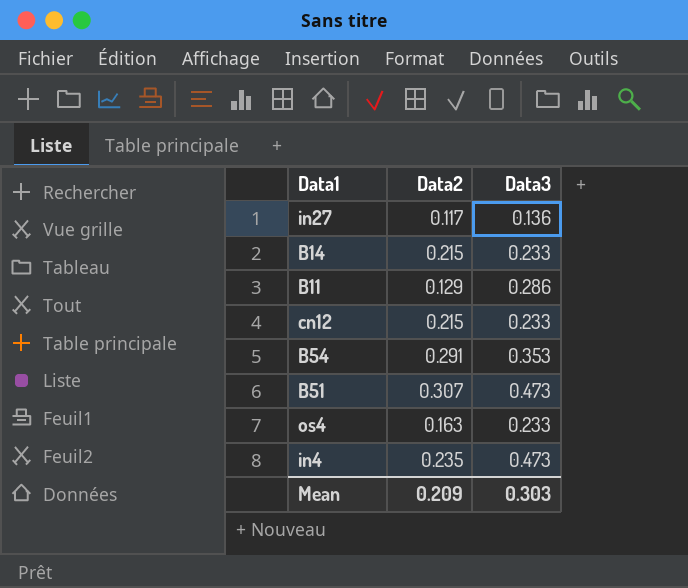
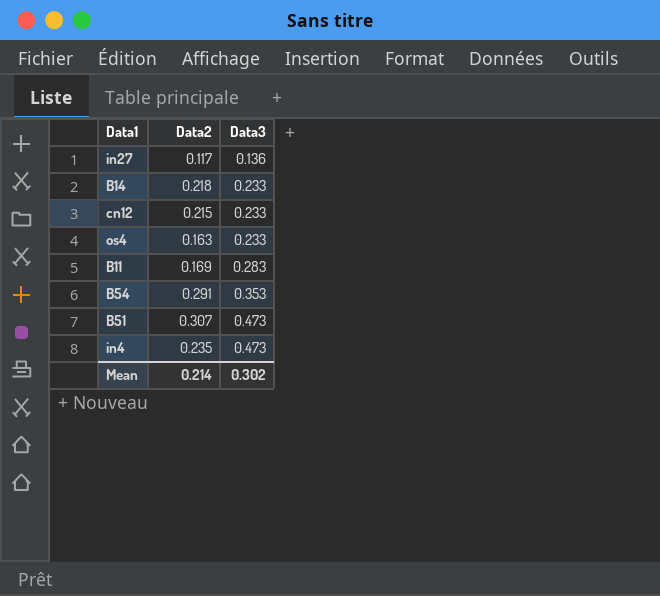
row order: none -> Data3 ascending
B14 | Data2: 0.215 -> 0.218
B11 | Data2: 0.129 -> 0.169
B11 | Data3: 0.286 -> 0.283
Mean | Data2: 0.209 -> 0.214
Mean | Data3: 0.303 -> 0.302

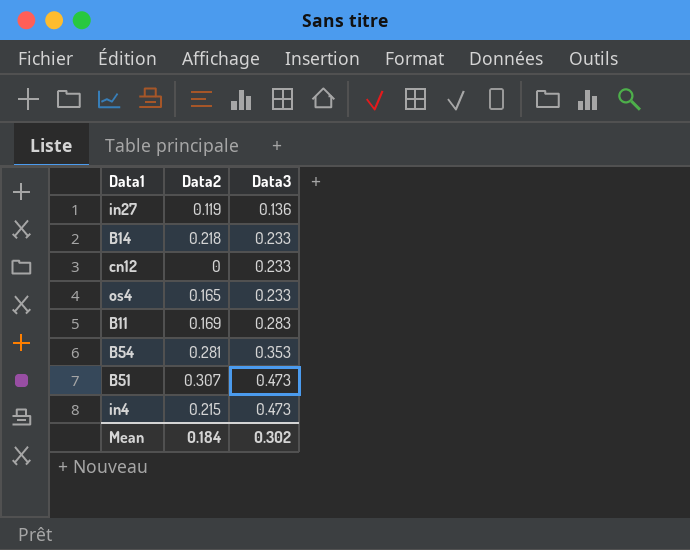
in27 | Data2: 0.117 -> 0.119
cn12 | Data2: 0.215 -> 0
os4 | Data2: 0.163 -> 0.165
B54 | Data2: 0.291 -> 0.281
in4 | Data2: 0.235 -> 0.215
Mean | Data2: 0.214 -> 0.184

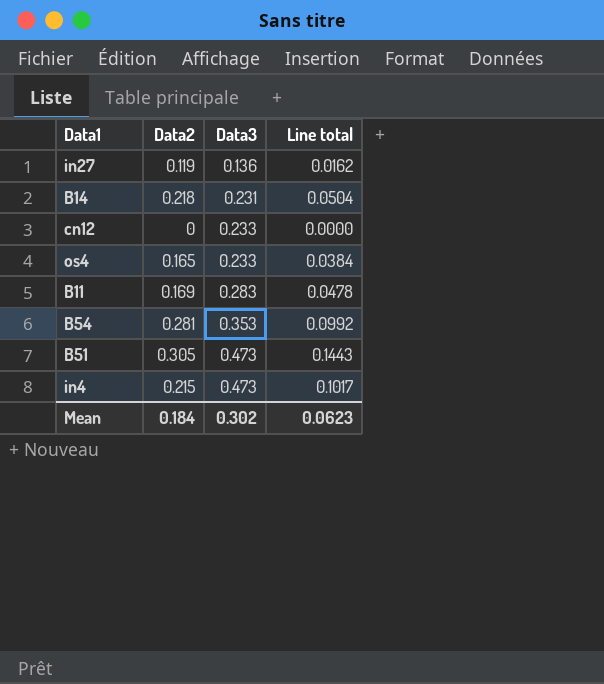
column Line total | formula: none -> [Data2] * [Data3]
B14 | Data3: 0.233 -> 0.231
B51 | Data2: 0.307 -> 0.305

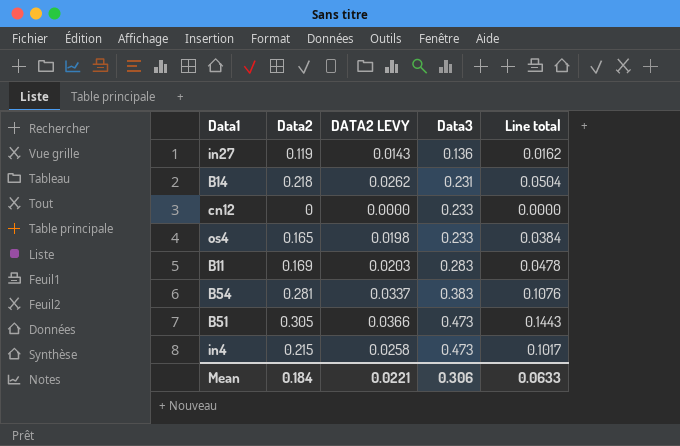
column DATA2 LEVY | formula: none -> [Data2] * 0.12
B54 | Data3: 0.353 -> 0.383
B54 | Line total: 0.0992 -> 0.1076
Mean | Data3: 0.302 -> 0.306
Mean | Line total: 0.0623 -> 0.0633

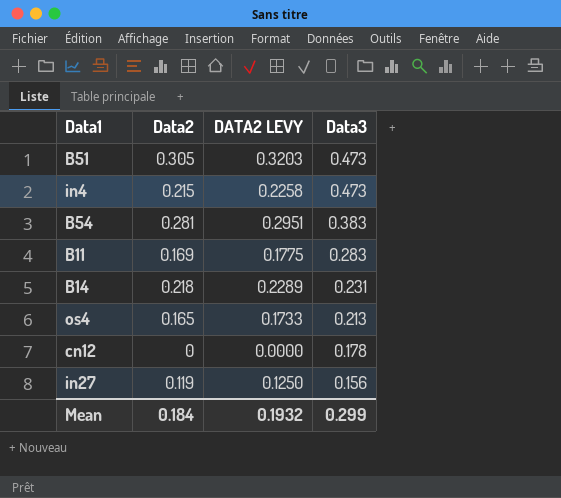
row order: Data3 ascending -> Data3 descending
column Line total | formula: [Data2] * [Data3] -> none
column DATA2 LEVY | formula: [Data2] * 0.12 -> [Data2] * 1.05
os4 | Data3: 0.233 -> 0.213
cn12 | Data3: 0.233 -> 0.178
in27 | Data3: 0.136 -> 0.156
Mean | DATA2 LEVY: 0.0221 -> 0.1932
Mean | Data3: 0.306 -> 0.299

